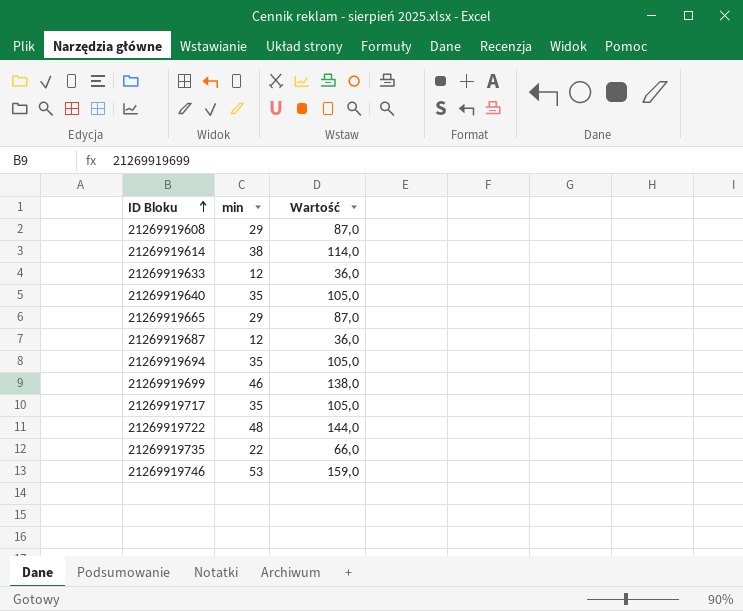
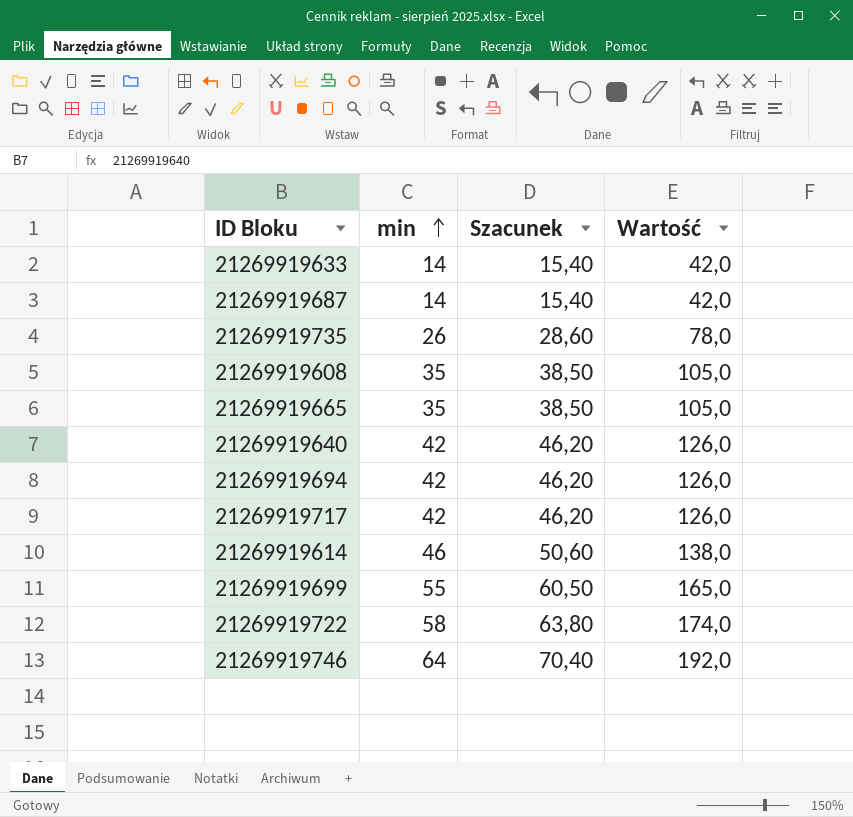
row order: ID Bloku ascending -> min ascending
column Szacunek | formula: none -> [min] * 1,1
21269919633 | min: 12 -> 14
21269919633 | Wartość: 36,0 -> 42,0
21269919687 | min: 12 -> 14
21269919687 | Wartość: 36,0 -> 42,0
21269919735 | min: 22 -> 26
21269919735 | Wartość: 66,0 -> 78,0
21269919608 | min: 29 -> 35
21269919608 | Wartość: 87,0 -> 105,0
21269919665 | min: 29 -> 35
21269919665 | Wartość: 87,0 -> 105,0
21269919640 | min: 35 -> 42
21269919640 | Wartość: 105,0 -> 126,0
21269919694 | min: 35 -> 42
21269919694 | Wartość: 105,0 -> 126,0
21269919717 | min: 35 -> 42
21269919717 | Wartość: 105,0 -> 126,0
21269919614 | min: 38 -> 46
21269919614 | Wartość: 114,0 -> 138,0
21269919699 | min: 46 -> 55
21269919699 | Wartość: 138,0 -> 165,0
21269919722 | min: 48 -> 58
21269919722 | Wartość: 144,0 -> 174,0
21269919746 | min: 53 -> 64
21269919746 | Wartość: 159,0 -> 192,0

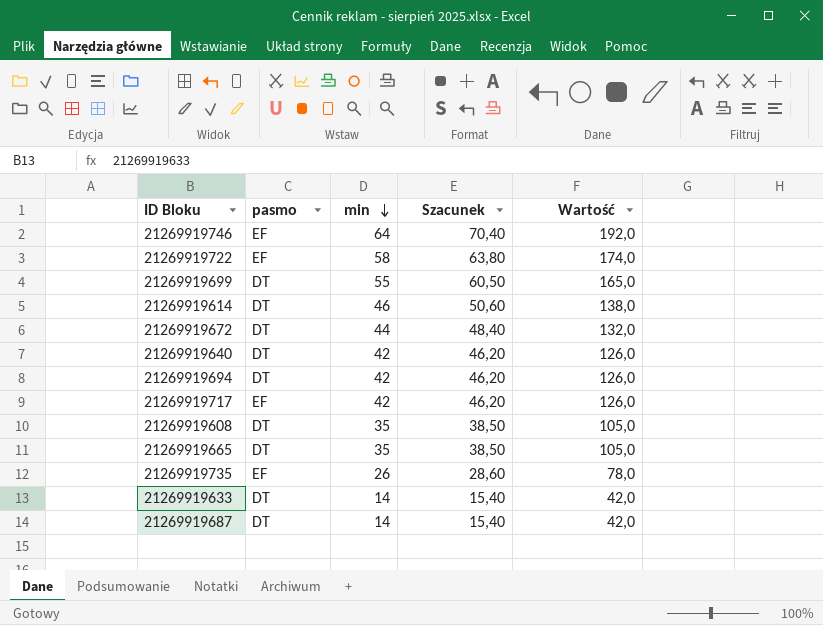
row order: min ascending -> min descending
column pasmo | position: none -> 2
row 21269919672: none -> DT | 44 | 48,40 | 132,0

